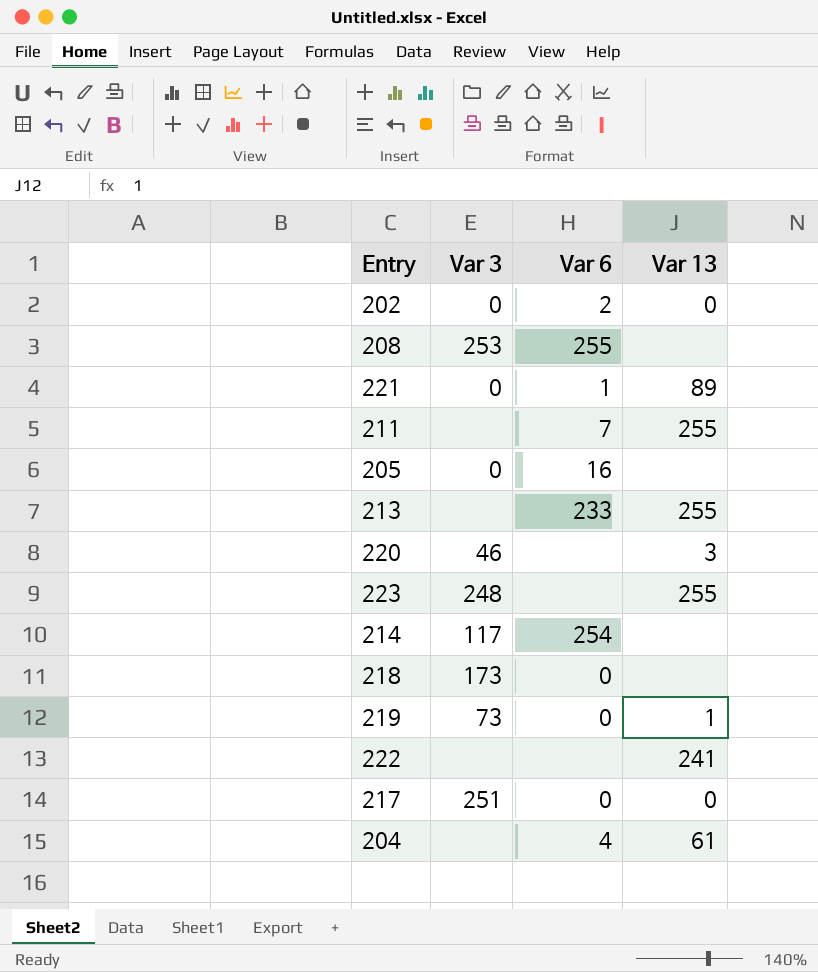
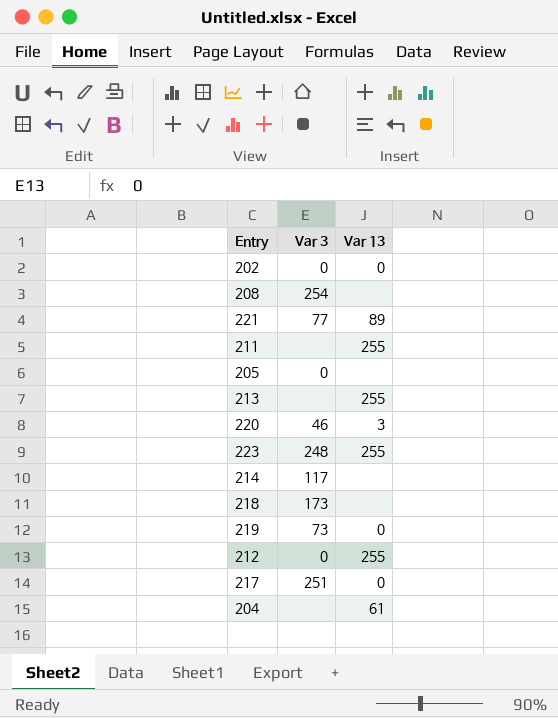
column Var 6 | position: 3 -> none
row 222: none | none | 241 -> none
208 | Var 3: 253 -> 254
221 | Var 3: 0 -> 77
219 | Var 13: 1 -> 0
row 212: none -> 0 | 255

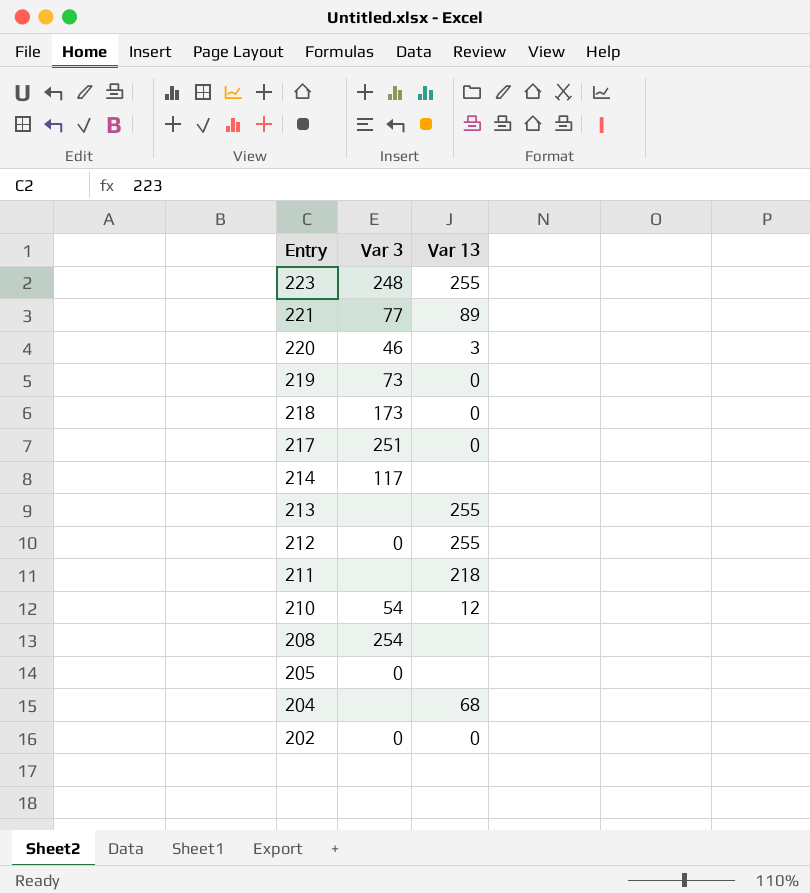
row order: none -> Entry descending
218 | Var 13: none -> 0
211 | Var 13: 255 -> 218
row 210: none -> 54 | 12
204 | Var 13: 61 -> 68

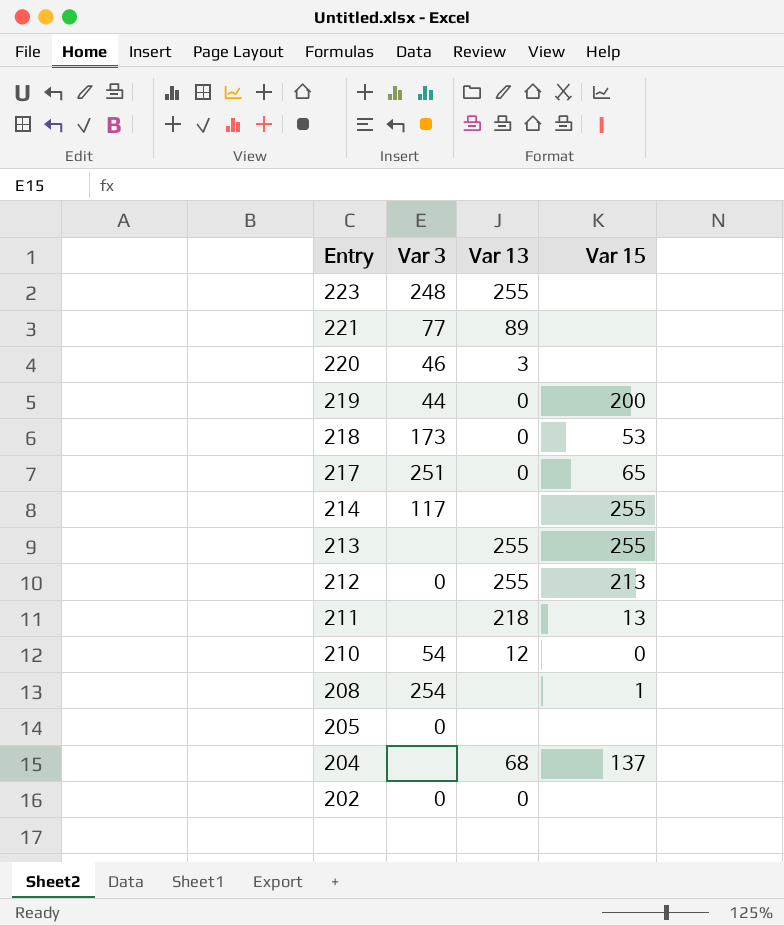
column Var 15 | position: none -> 4
219 | Var 3: 73 -> 44

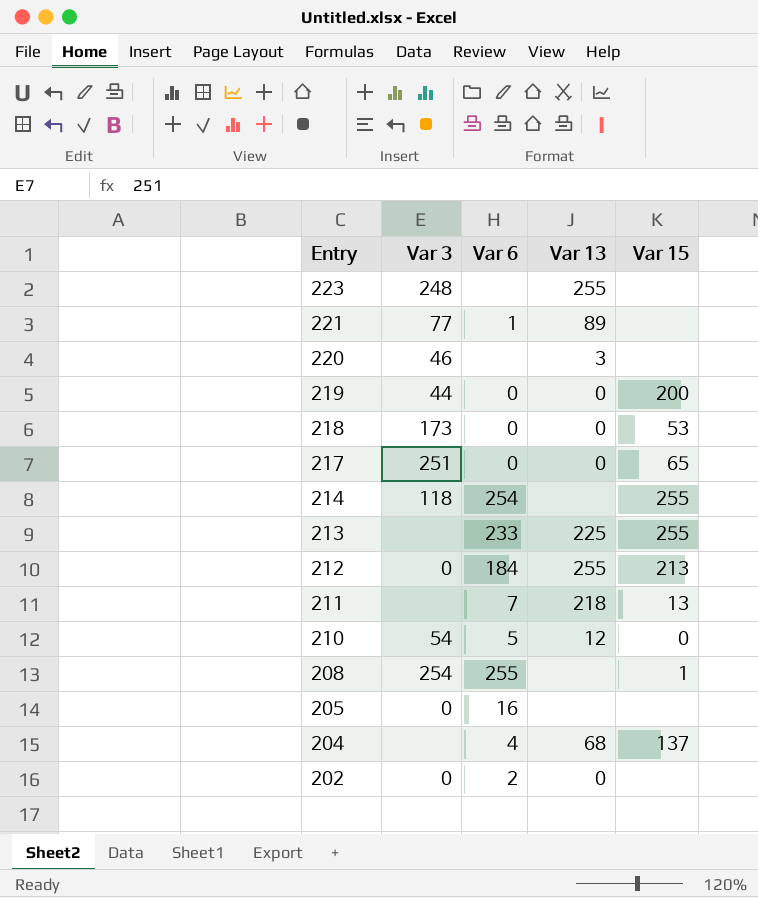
column Var 6 | position: none -> 3
214 | Var 3: 117 -> 118
213 | Var 13: 255 -> 225

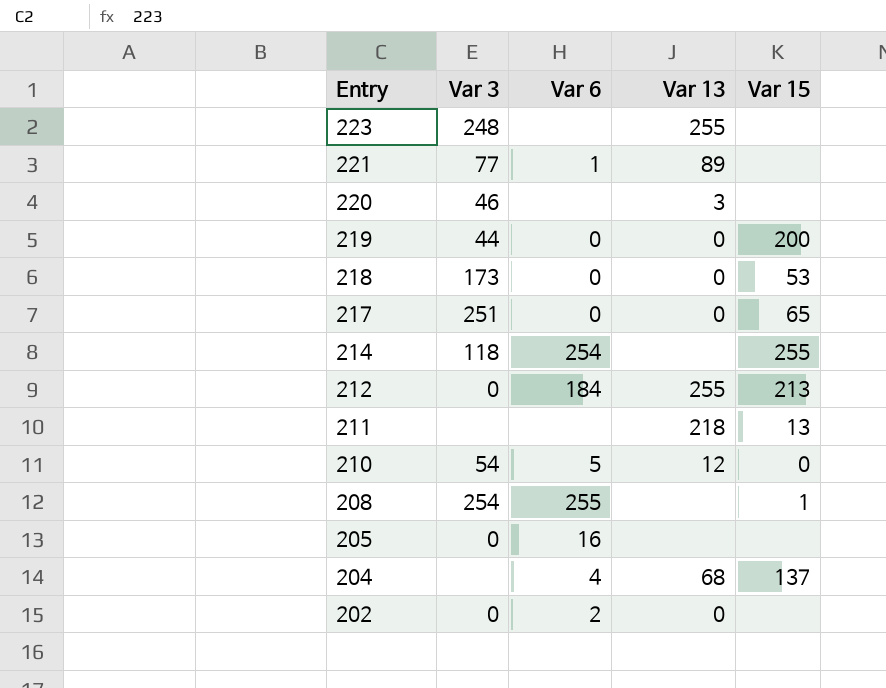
row 213: none | 233 | 225 | 255 -> none
211 | Var 6: 7 -> none

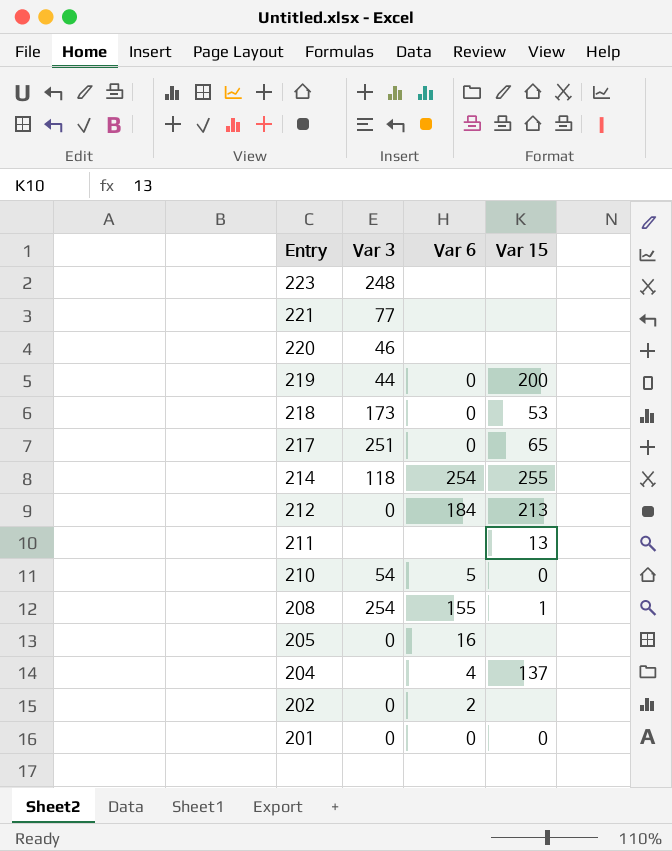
column Var 13 | position: 4 -> none
221 | Var 6: 1 -> none
208 | Var 6: 255 -> 155
row 201: none -> 0 | 0 | 0

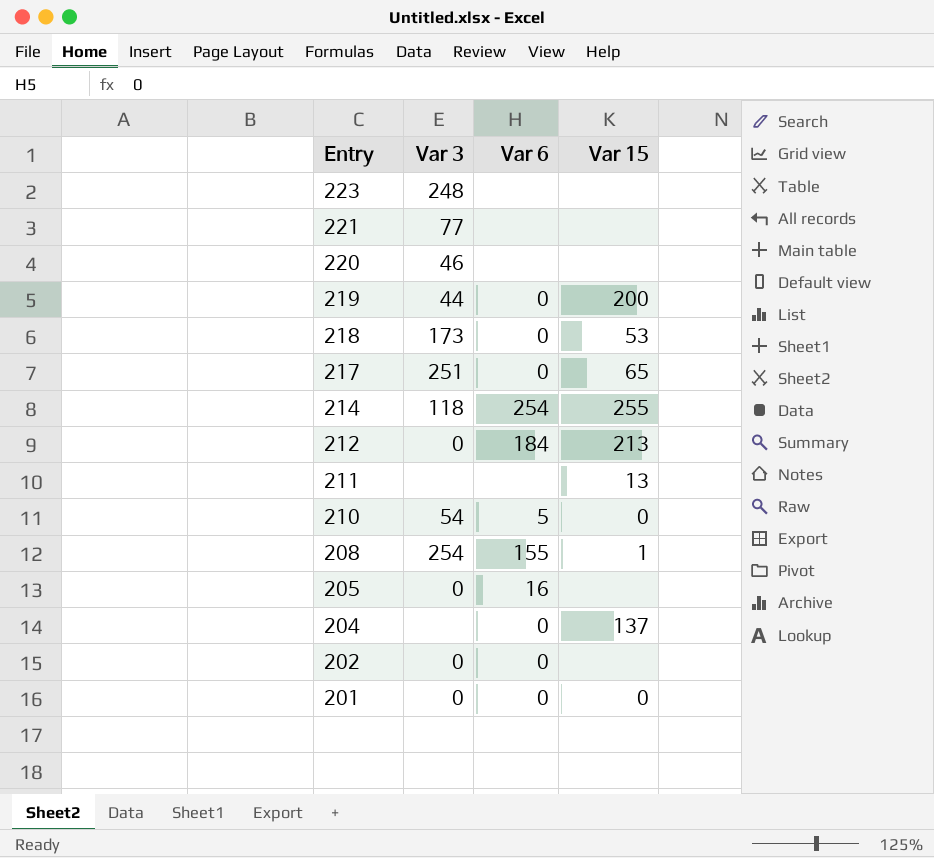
204 | Var 6: 4 -> 0
202 | Var 6: 2 -> 0

